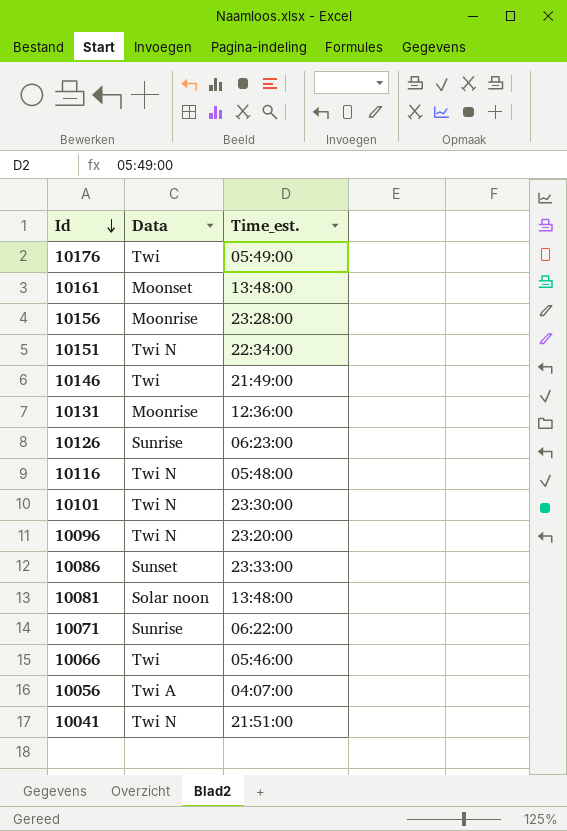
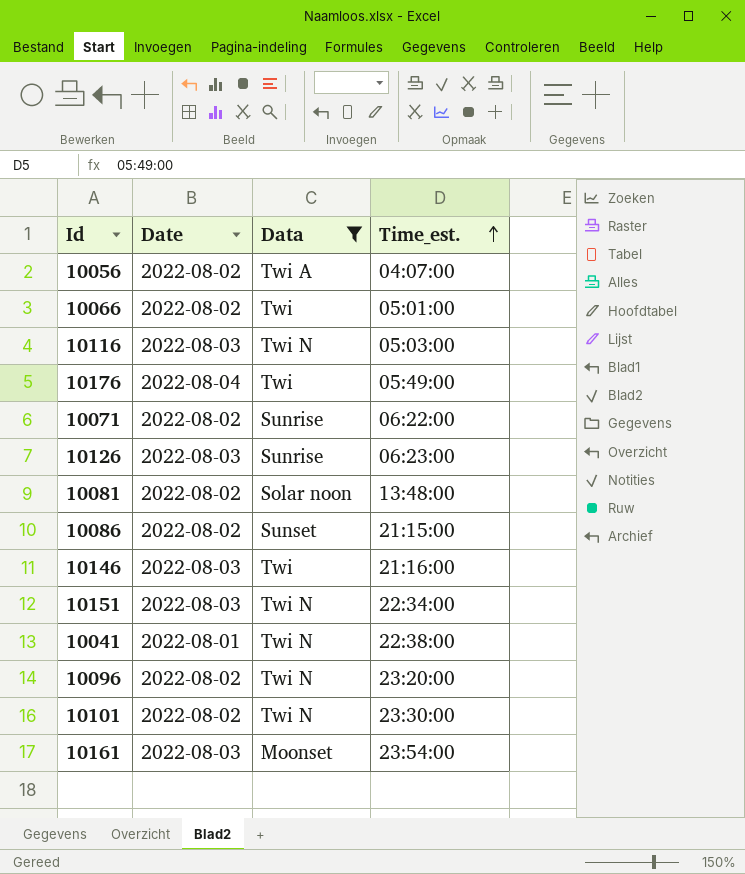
filter: none -> Data != Moonrise
row order: Id descending -> Time_est. ascending
column Date | position: none -> 2
10066 | Time_est.: 05:46:00 -> 05:01:00
10116 | Time_est.: 05:48:00 -> 05:03:00
10086 | Time_est.: 23:33:00 -> 21:15:00
10146 | Time_est.: 21:49:00 -> 21:16:00
10041 | Time_est.: 21:51:00 -> 22:38:00
10161 | Time_est.: 13:48:00 -> 23:54:00

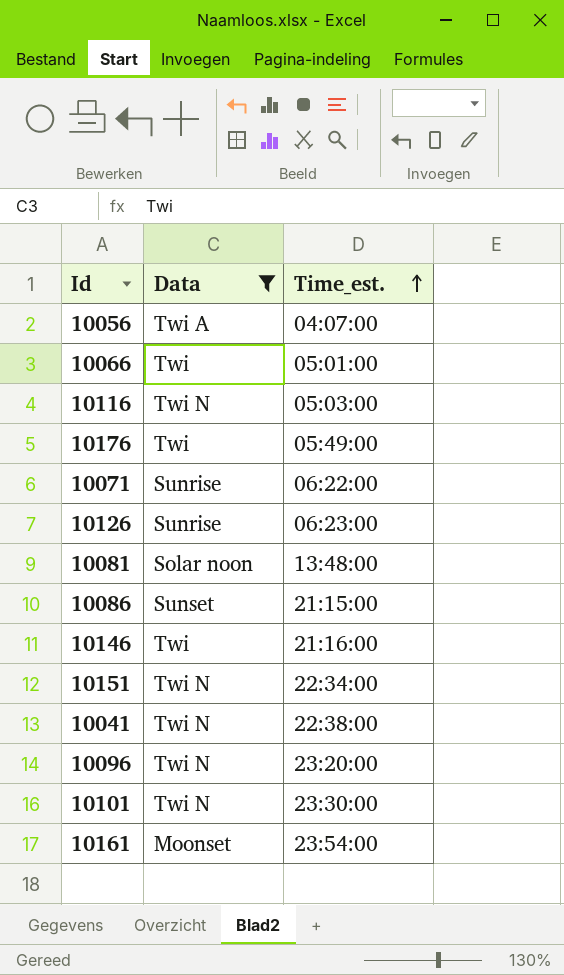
column Date | position: 2 -> none

